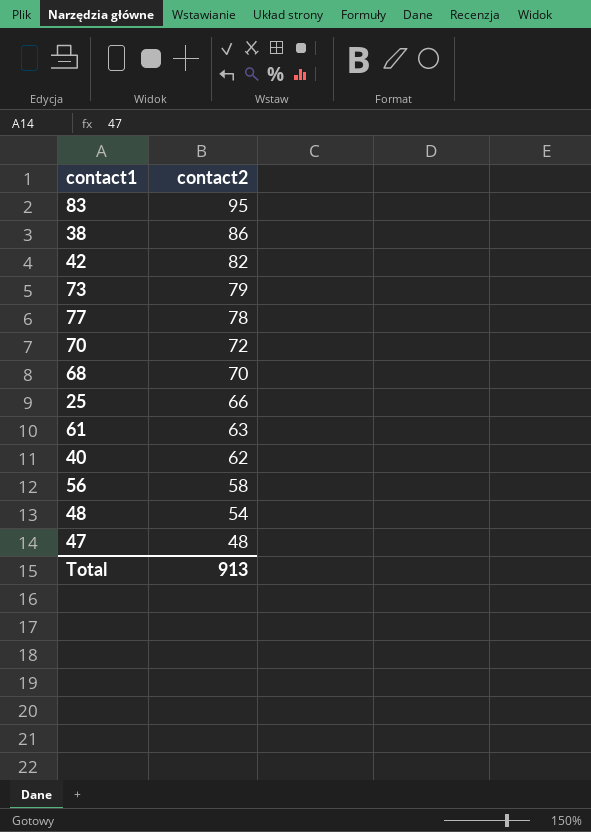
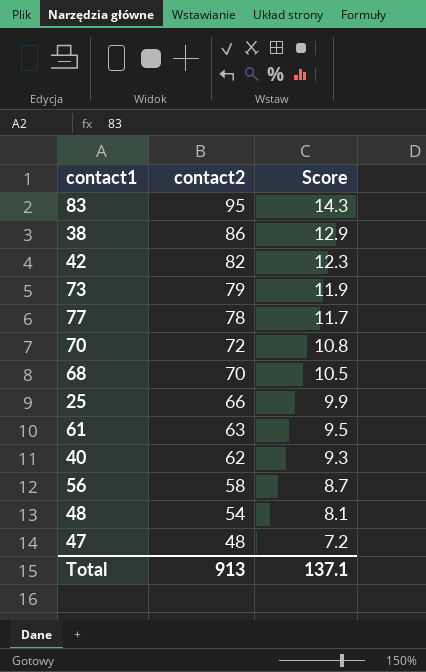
column Score | formula: none -> [contact2] * 0.15

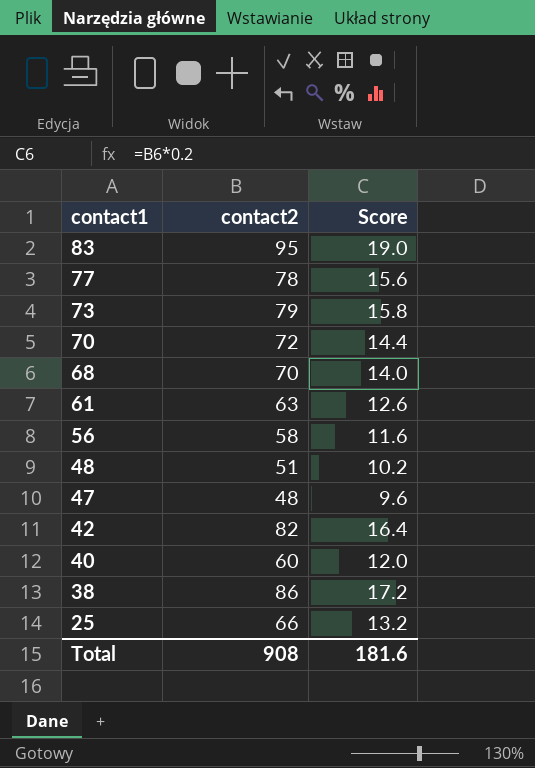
row order: contact2 descending -> contact1 descending
column Score | formula: [contact2] * 0.15 -> [contact2] * 0.2
48 | contact2: 54 -> 51
40 | contact2: 62 -> 60
Total | contact2: 913 -> 908
Total | Score: 137.1 -> 181.6

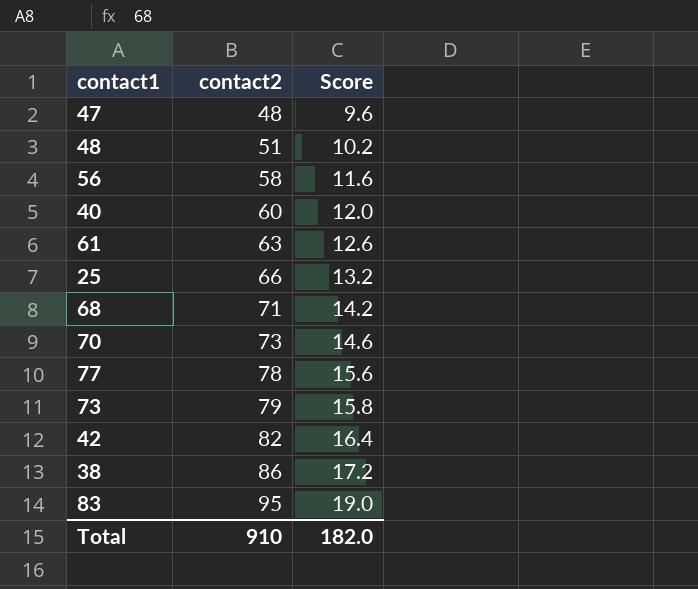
row order: contact1 descending -> contact2 ascending
68 | contact2: 70 -> 71
68 | Score: 14.0 -> 14.2
70 | contact2: 72 -> 73
70 | Score: 14.4 -> 14.6
Total | contact2: 908 -> 910
Total | Score: 181.6 -> 182.0

